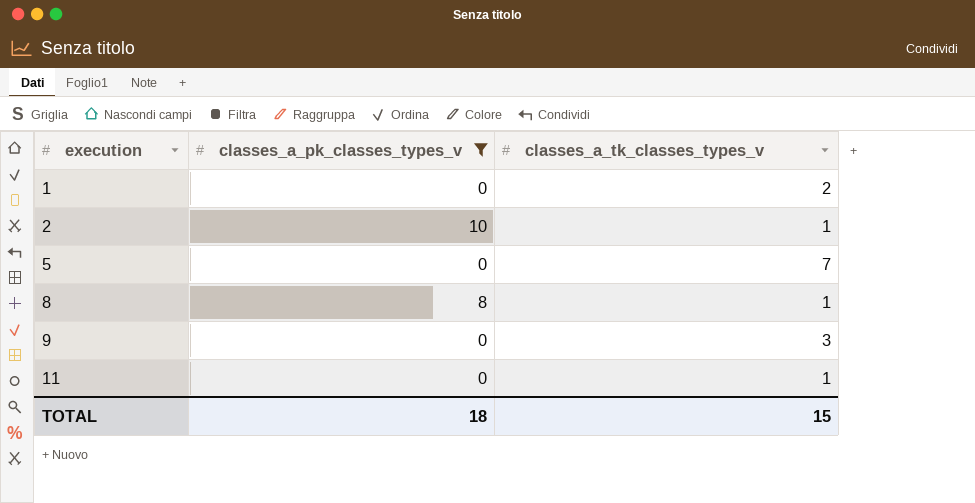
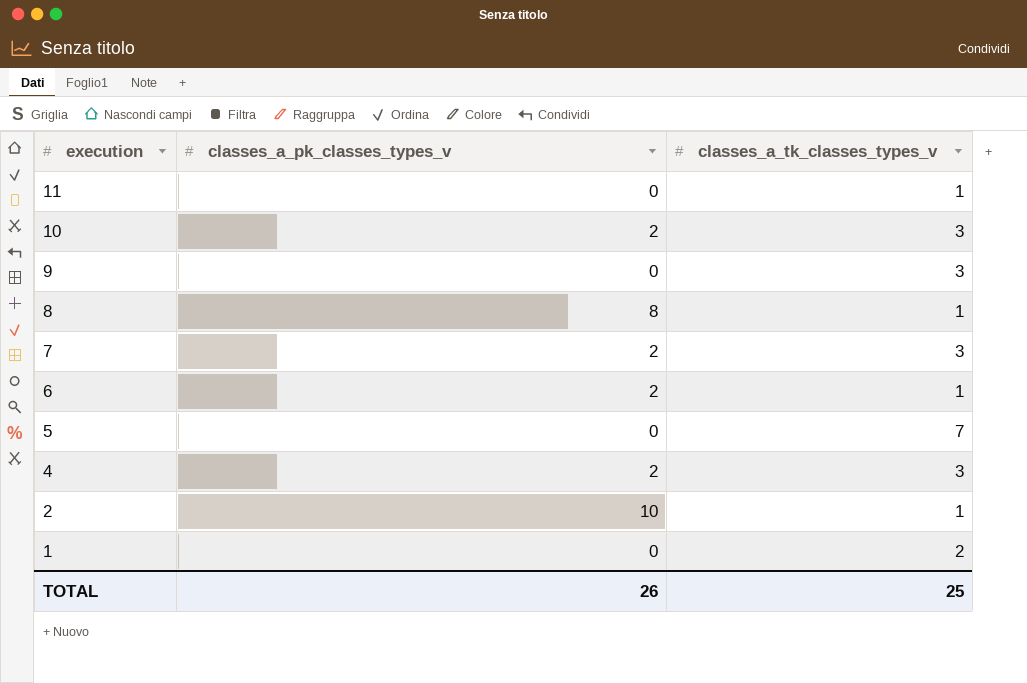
filter: classes_a_pk_classes_types_v != 2 -> none
row order: execution ascending -> execution descending
TOTAL | classes_a_pk_classes_types_v: 18 -> 26
TOTAL | classes_a_tk_classes_types_v: 15 -> 25

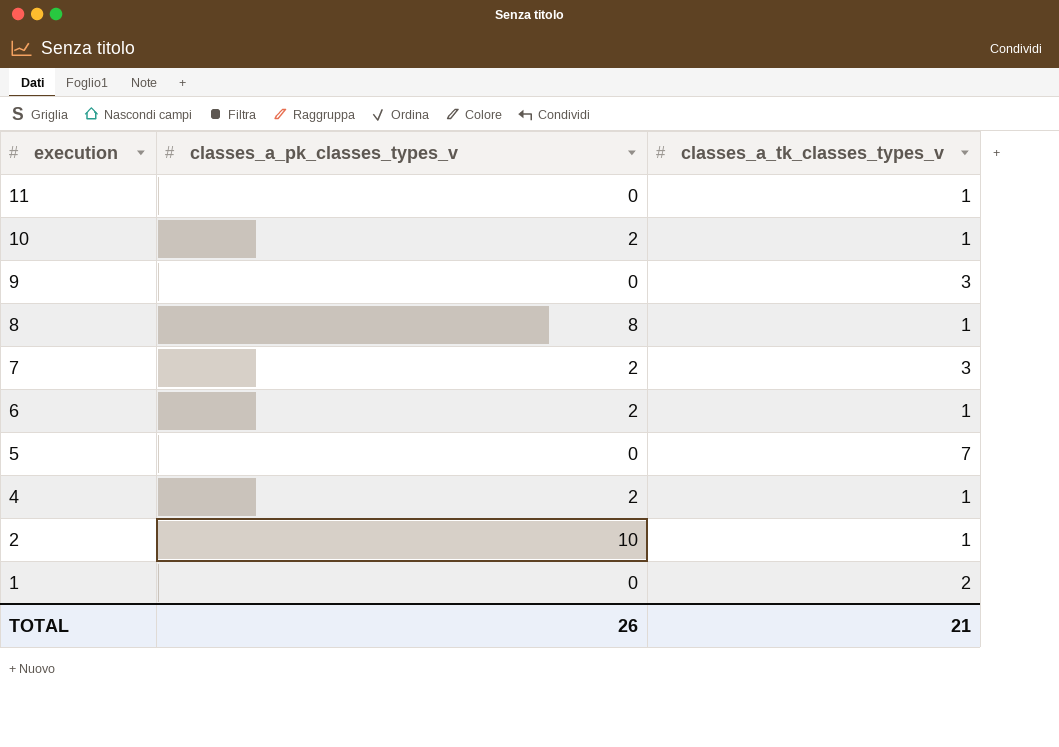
10 | classes_a_tk_classes_types_v: 3 -> 1
4 | classes_a_tk_classes_types_v: 3 -> 1
TOTAL | classes_a_tk_classes_types_v: 25 -> 21

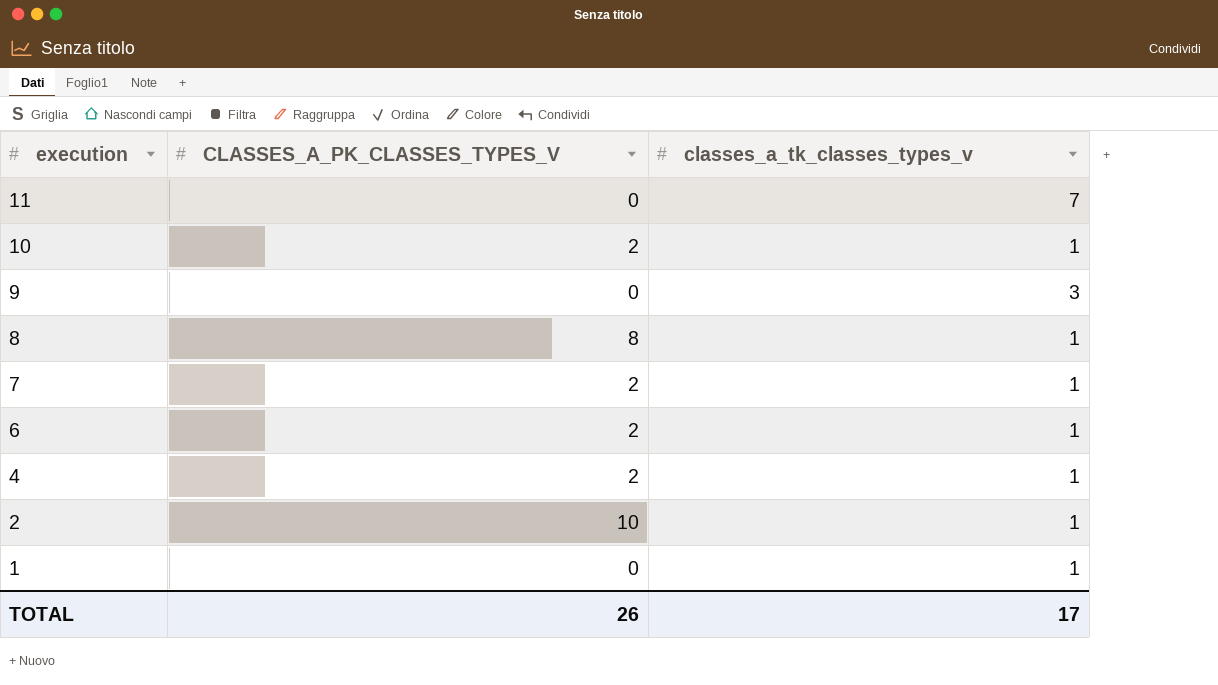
column name: classes_a_pk_classes_types_v -> CLASSES_A_PK_CLASSES_TYPES_V
row 5: 0 | 7 -> none
11 | classes_a_tk_classes_types_v: 1 -> 7
7 | classes_a_tk_classes_types_v: 3 -> 1
1 | classes_a_tk_classes_types_v: 2 -> 1
TOTAL | classes_a_tk_classes_types_v: 21 -> 17

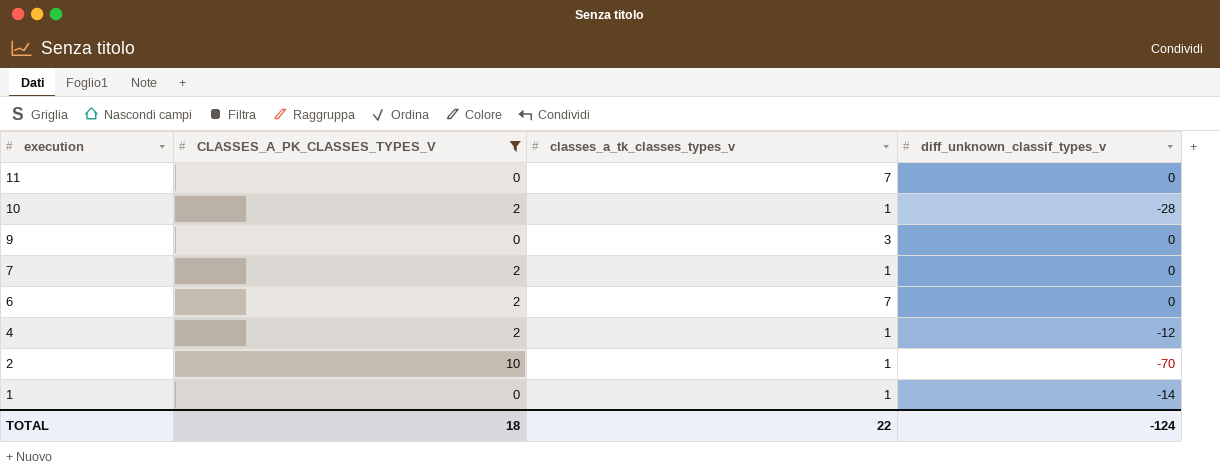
filter: none -> CLASSES_A_PK_CLASSES_TYPES_V != 8
column diff_unknown_classif_types_v | position: none -> 4
6 | classes_a_tk_classes_types_v: 1 -> 7
TOTAL | CLASSES_A_PK_CLASSES_TYPES_V: 26 -> 18
TOTAL | classes_a_tk_classes_types_v: 17 -> 22

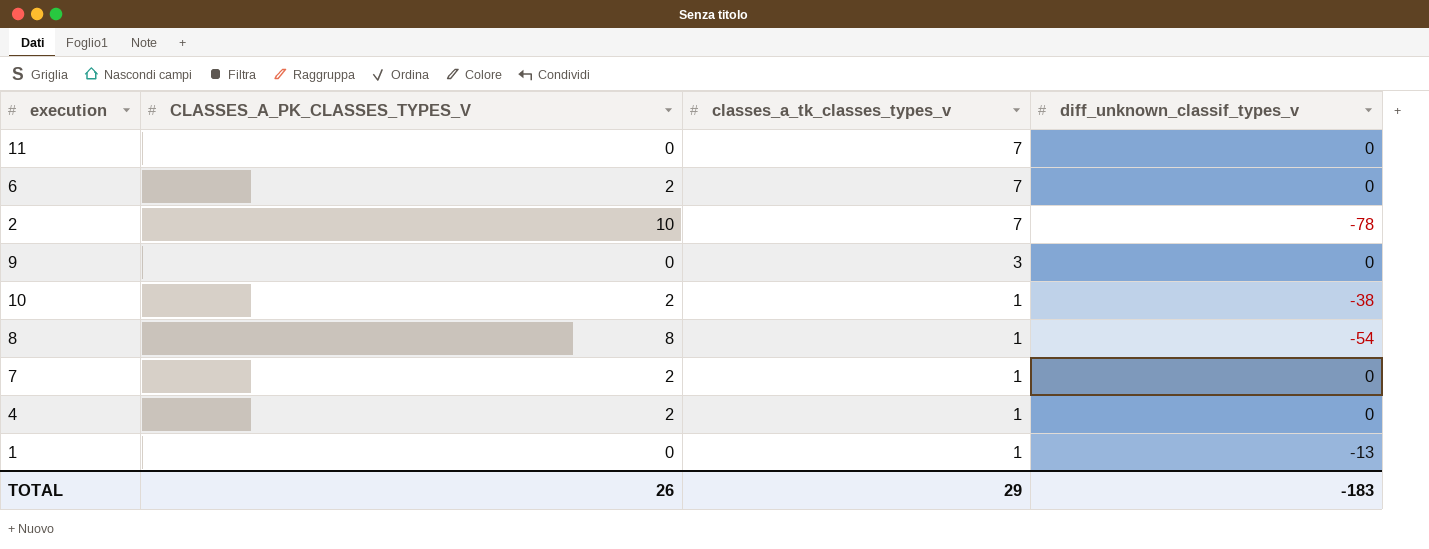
filter: CLASSES_A_PK_CLASSES_TYPES_V != 8 -> none
row order: execution descending -> classes_a_tk_classes_types_v descending
2 | classes_a_tk_classes_types_v: 1 -> 7
2 | diff_unknown_classif_types_v: -70 -> -78
10 | diff_unknown_classif_types_v: -28 -> -38
4 | diff_unknown_classif_types_v: -12 -> 0
1 | diff_unknown_classif_types_v: -14 -> -13
TOTAL | CLASSES_A_PK_CLASSES_TYPES_V: 18 -> 26
TOTAL | classes_a_tk_classes_types_v: 22 -> 29
TOTAL | diff_unknown_classif_types_v: -124 -> -183

